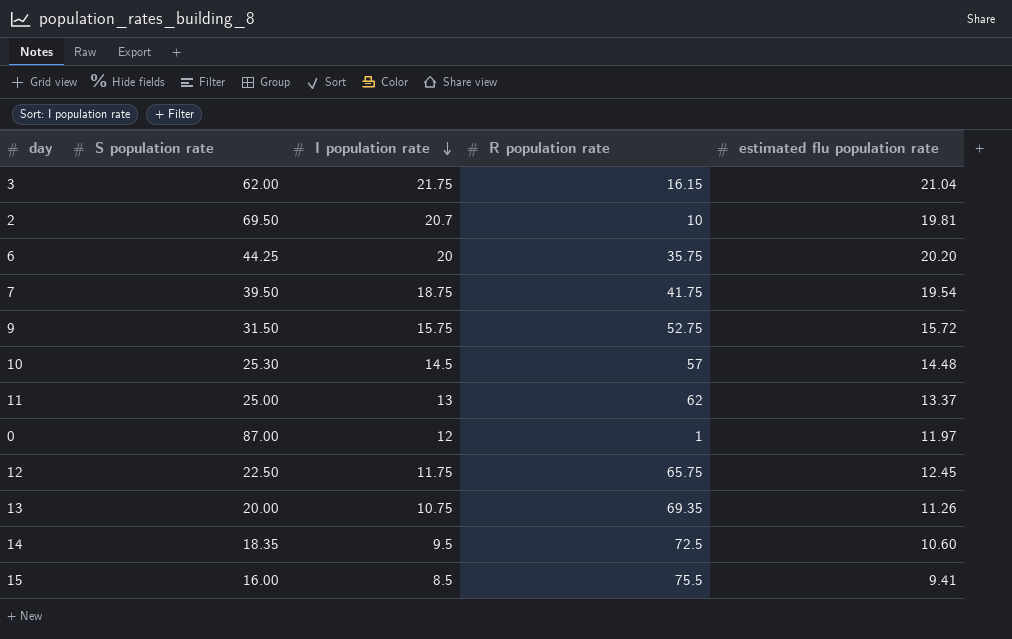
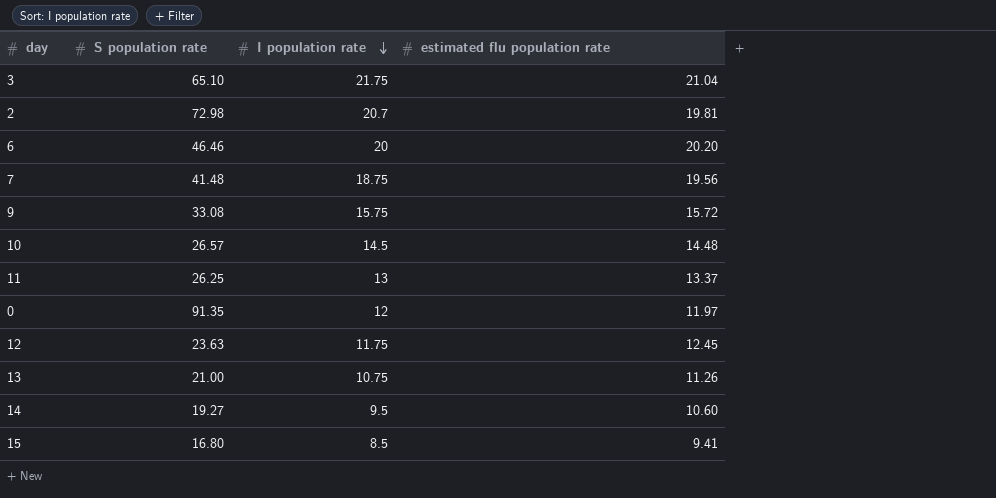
column R population rate | position: 4 -> none
3 | S population rate: 62.00 -> 65.10
2 | S population rate: 69.50 -> 72.98
6 | S population rate: 44.25 -> 46.46
7 | S population rate: 39.50 -> 41.48
7 | estimated flu population rate: 19.54 -> 19.56
9 | S population rate: 31.50 -> 33.08
10 | S population rate: 25.30 -> 26.57
11 | S population rate: 25.00 -> 26.25
0 | S population rate: 87.00 -> 91.35
12 | S population rate: 22.50 -> 23.63
13 | S population rate: 20.00 -> 21.00
14 | S population rate: 18.35 -> 19.27
15 | S population rate: 16.00 -> 16.80

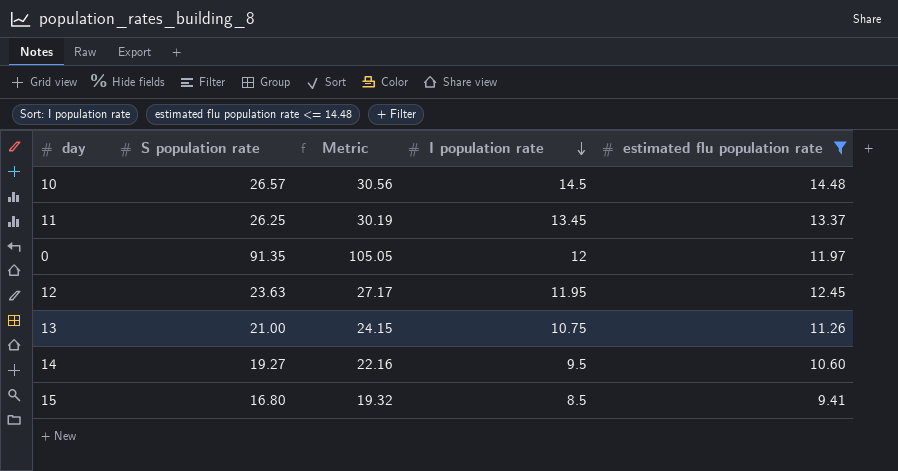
filter: none -> estimated flu population rate <= 14.48
column Metric | formula: none -> [S population rate] * 1.15
11 | I population rate: 13 -> 13.45
12 | I population rate: 11.75 -> 11.95

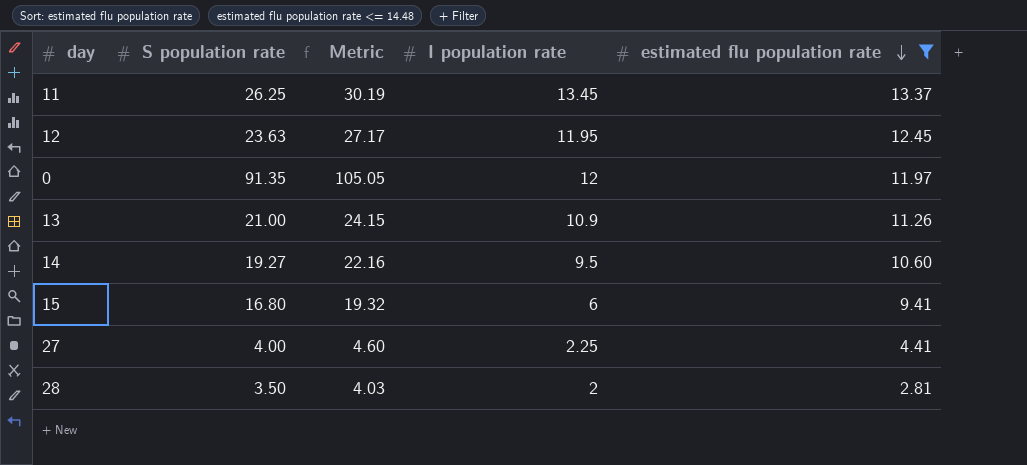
row order: I population rate descending -> estimated flu population rate descending
row 10: 26.57 | 30.56 | 14.5 | 14.48 -> none
13 | I population rate: 10.75 -> 10.9
15 | I population rate: 8.5 -> 6
row 27: none -> 4.00 | 4.60 | 2.25 | 4.41
row 28: none -> 3.50 | 4.03 | 2 | 2.81

